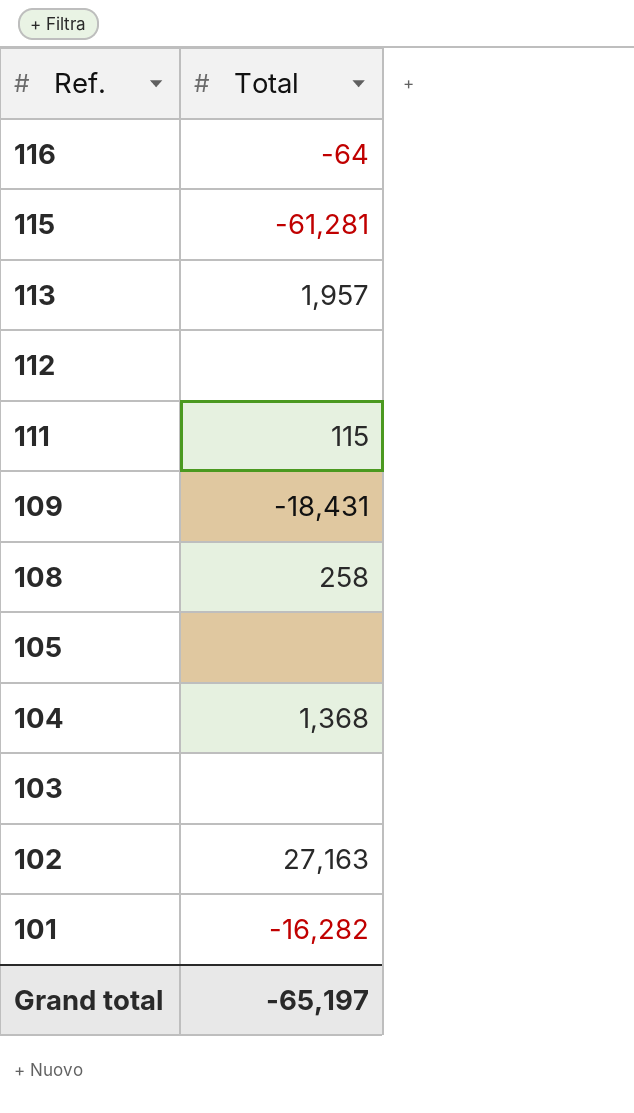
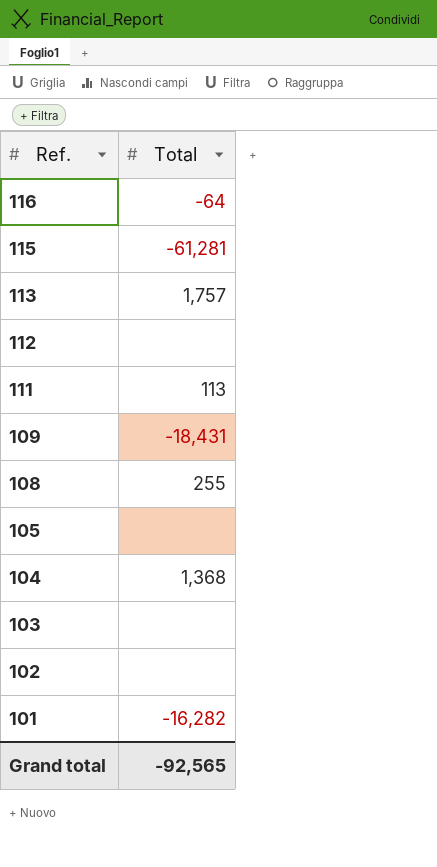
113 | Total: 1,957 -> 1,757
111 | Total: 115 -> 113
108 | Total: 258 -> 255
102 | Total: 27,163 -> none
Grand total | Total: -65,197 -> -92,565

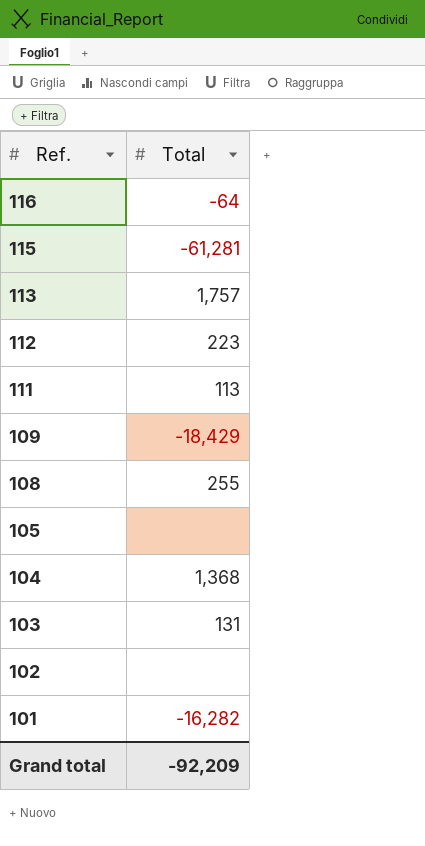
112 | Total: none -> 223
109 | Total: -18,431 -> -18,429
103 | Total: none -> 131
Grand total | Total: -92,565 -> -92,209

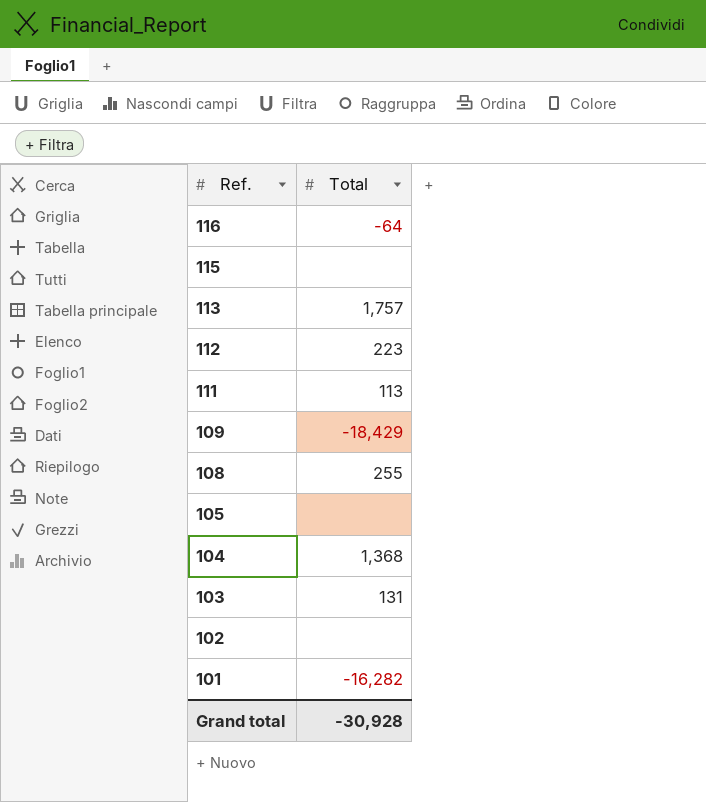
115 | Total: -61,281 -> none
Grand total | Total: -92,209 -> -30,928

